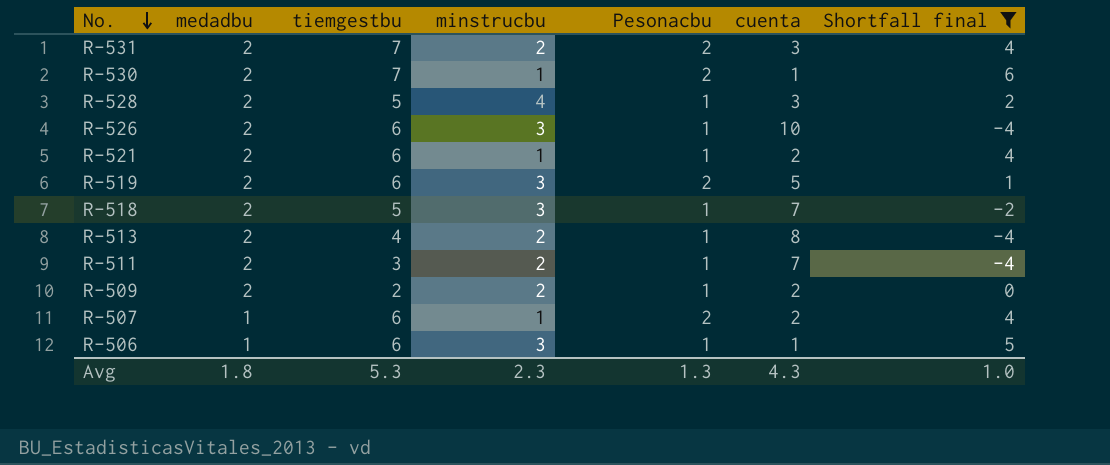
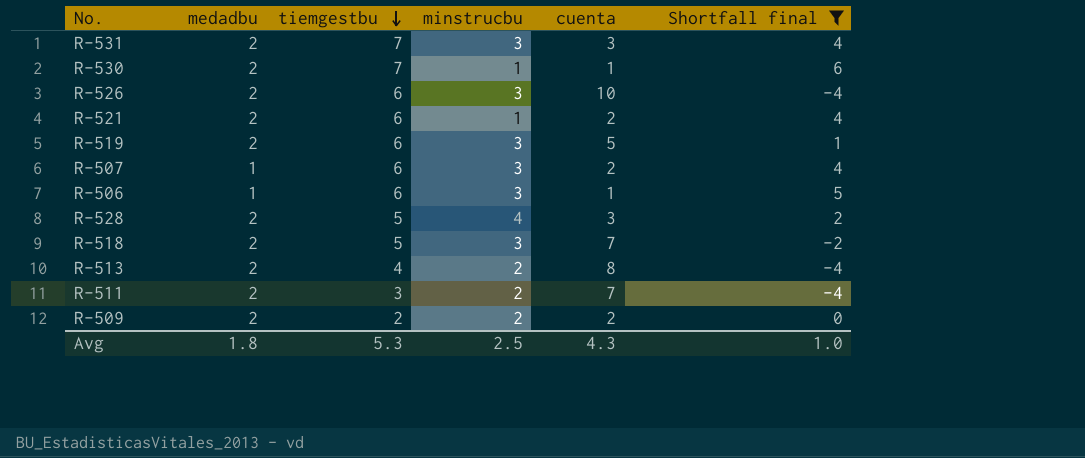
row order: No. descending -> tiemgestbu descending
column Pesonacbu | position: 5 -> none
R-531 | minstrucbu: 2 -> 3
R-507 | minstrucbu: 1 -> 3
Avg | minstrucbu: 2.3 -> 2.5

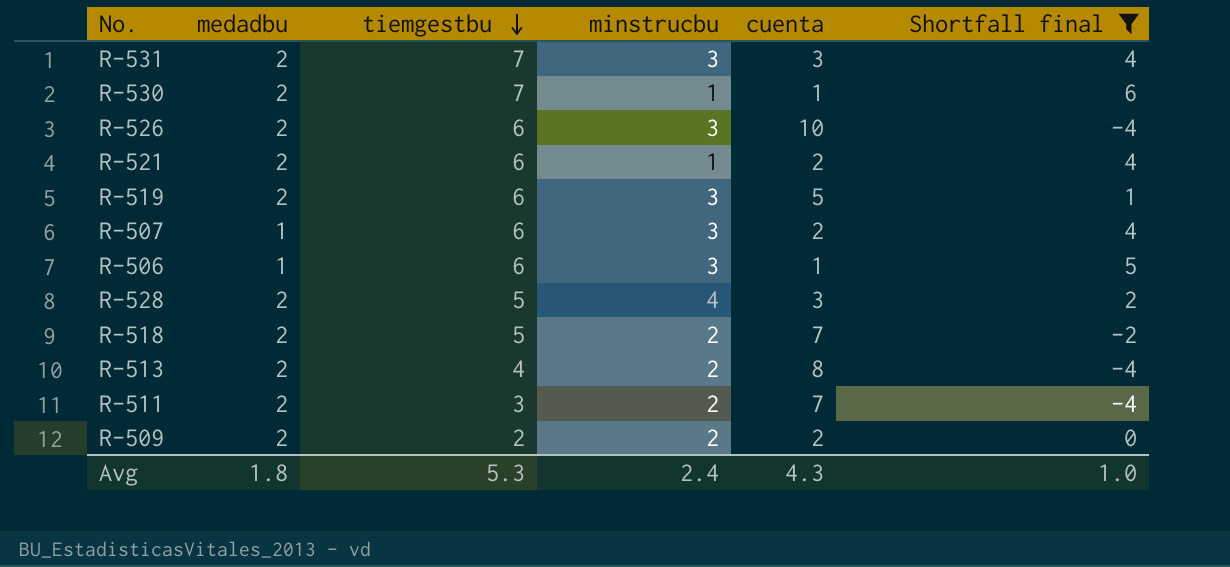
R-518 | minstrucbu: 3 -> 2
Avg | minstrucbu: 2.5 -> 2.4

